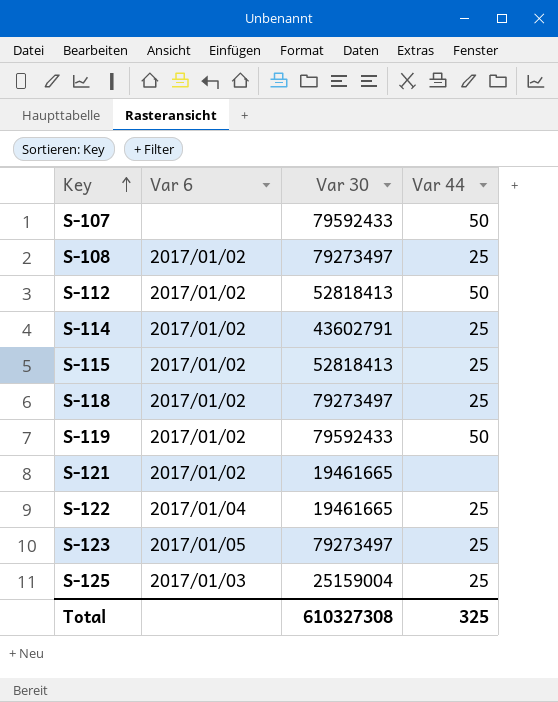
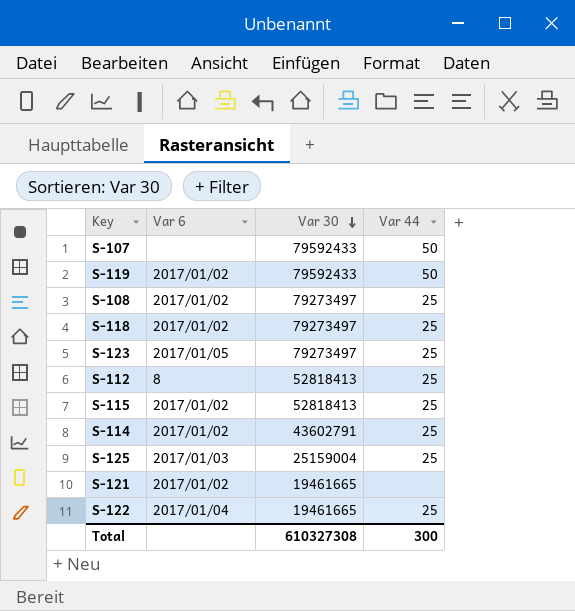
row order: Key ascending -> Var 30 descending
S-112 | Var 6: 2017/01/02 -> 8
S-112 | Var 44: 50 -> 25
Total | Var 44: 325 -> 300

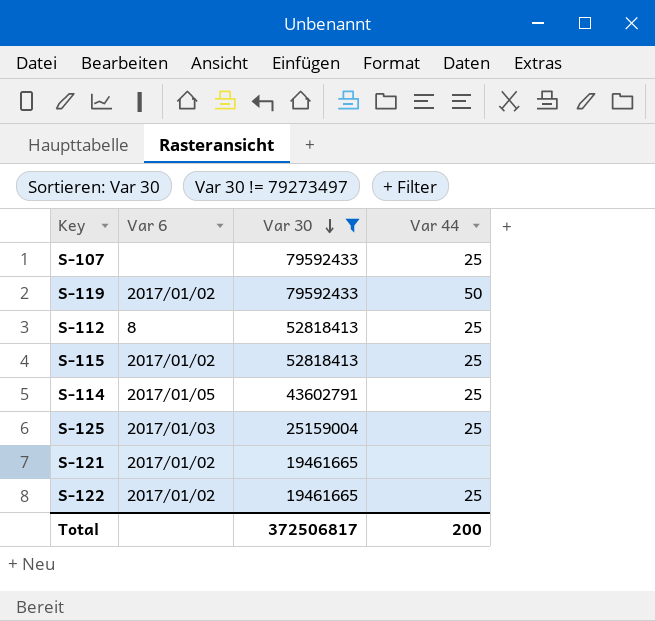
filter: none -> Var 30 != 79273497
S-107 | Var 44: 50 -> 25
S-114 | Var 6: 2017/01/02 -> 2017/01/05
S-122 | Var 6: 2017/01/04 -> 2017/01/02
Total | Var 30: 610327308 -> 372506817
Total | Var 44: 300 -> 200

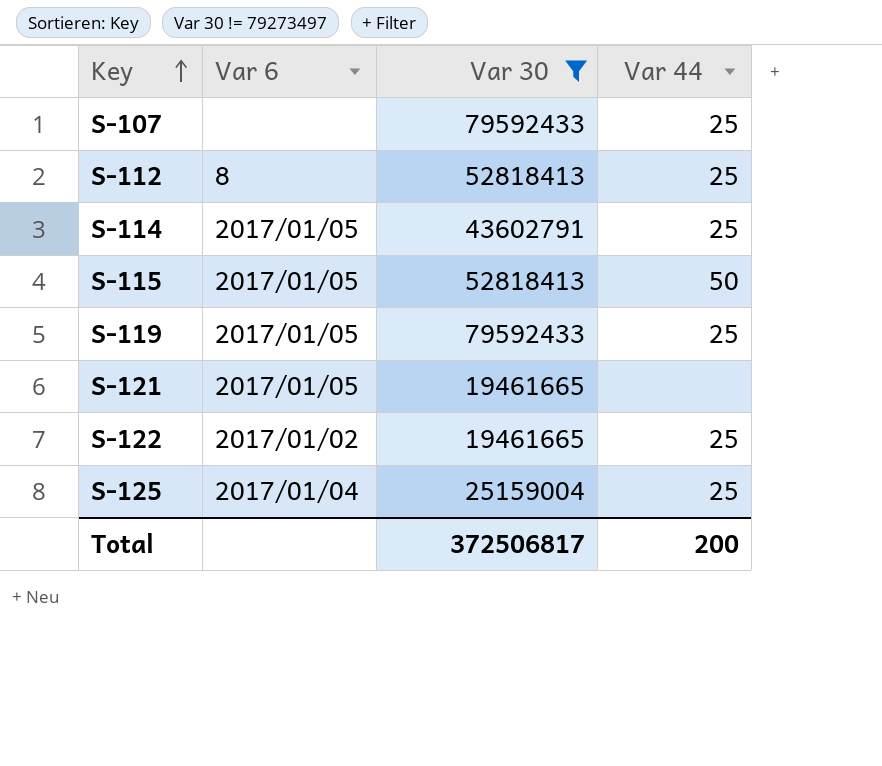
row order: Var 30 descending -> Key ascending
S-115 | Var 6: 2017/01/02 -> 2017/01/05
S-115 | Var 44: 25 -> 50
S-119 | Var 6: 2017/01/02 -> 2017/01/05
S-119 | Var 44: 50 -> 25
S-121 | Var 6: 2017/01/02 -> 2017/01/05
S-125 | Var 6: 2017/01/03 -> 2017/01/04

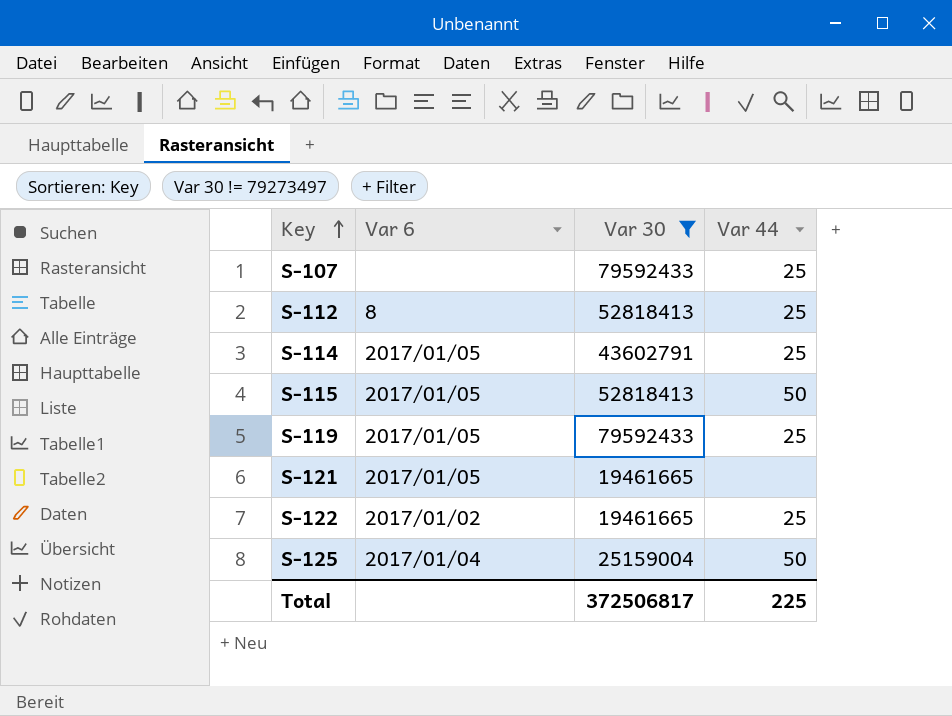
S-125 | Var 44: 25 -> 50
Total | Var 44: 200 -> 225

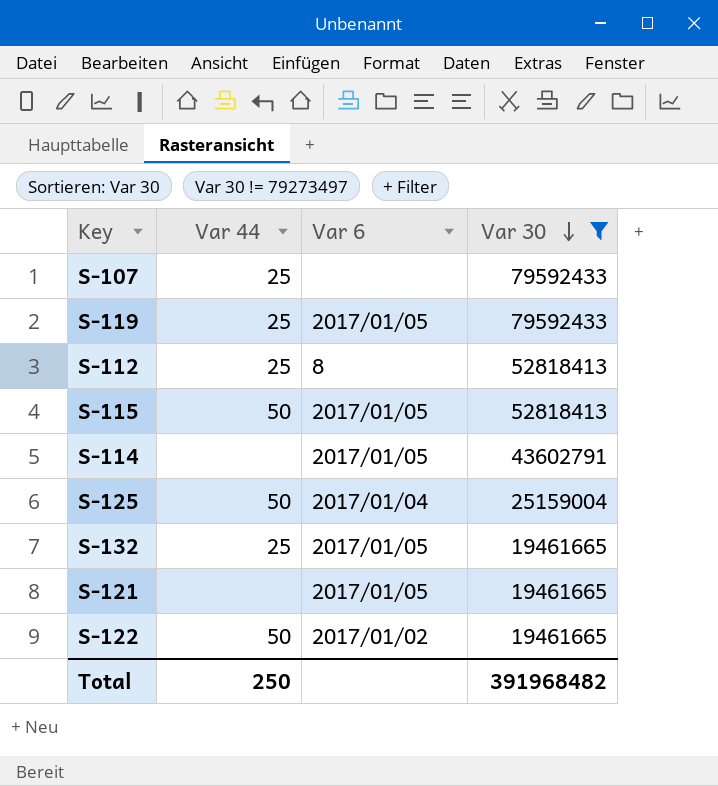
row order: Key ascending -> Var 30 descending
column Var 44 | position: 4 -> 2
S-114 | Var 44: 25 -> none
row S-132: none -> 25 | 2017/01/05 | 19461665
S-122 | Var 44: 25 -> 50
Total | Var 44: 225 -> 250
Total | Var 30: 372506817 -> 391968482

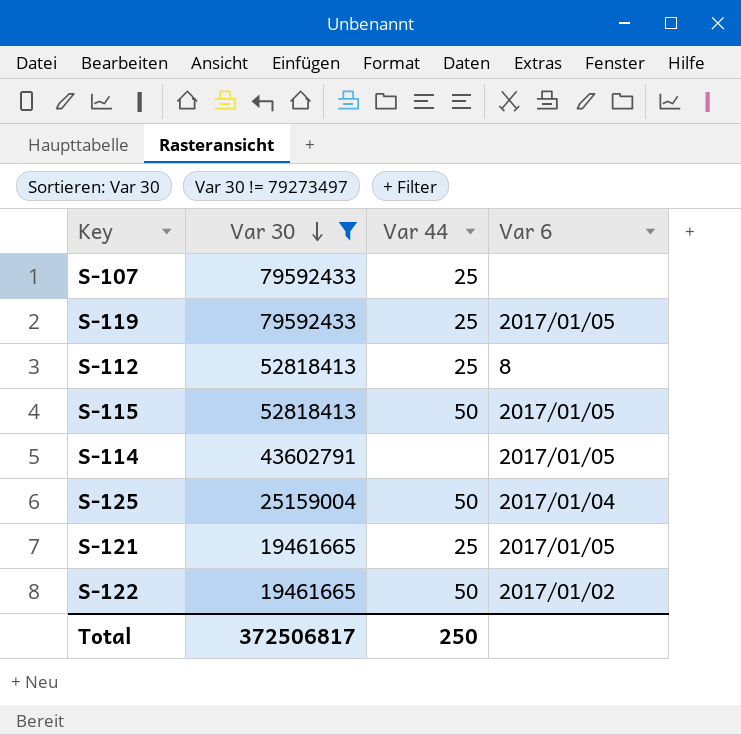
column Var 30 | position: 4 -> 2
row S-132: 25 | 2017/01/05 | 19461665 -> none
S-121 | Var 44: none -> 25
Total | Var 30: 391968482 -> 372506817

